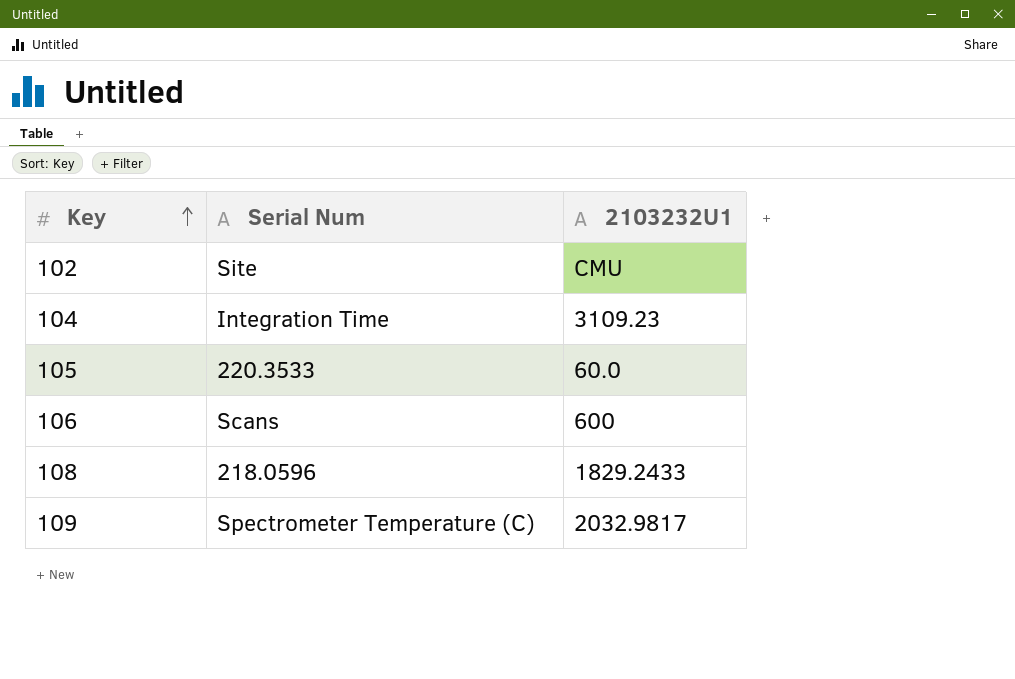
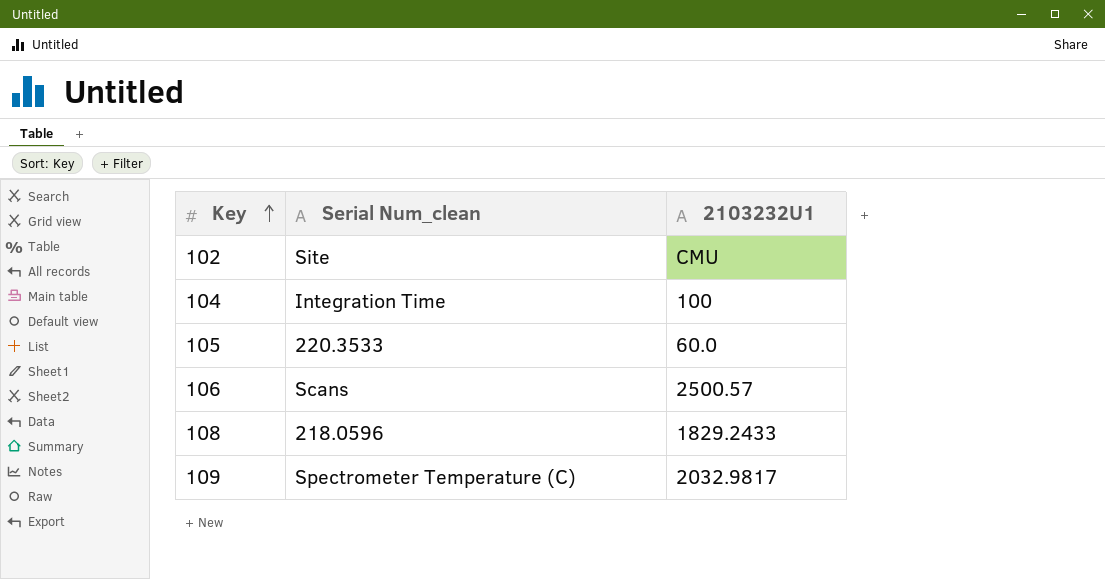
column name: Serial Num -> Serial Num_clean
104 | 2103232U1: 3109.23 -> 100
106 | 2103232U1: 600 -> 2500.57

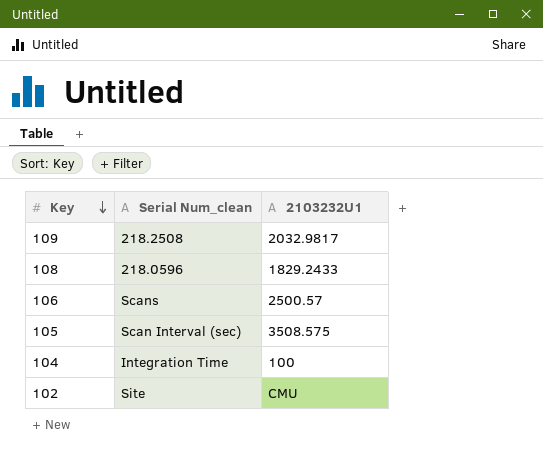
row order: Key ascending -> Key descending
109 | Serial Num_clean: Spectrometer Temperature (C) -> 218.2508
105 | Serial Num_clean: 220.3533 -> Scan Interval (sec)
105 | 2103232U1: 60.0 -> 3508.575

